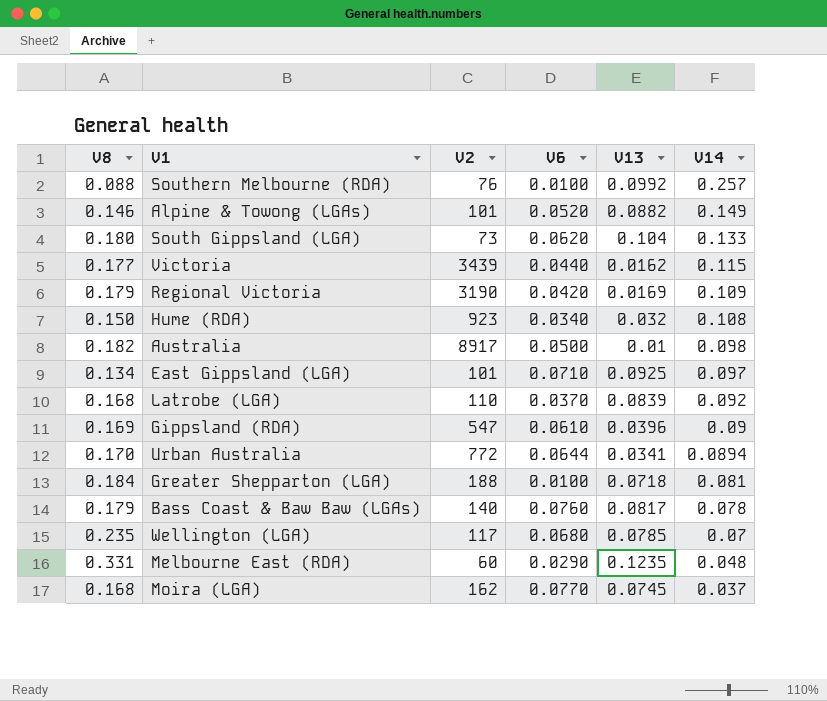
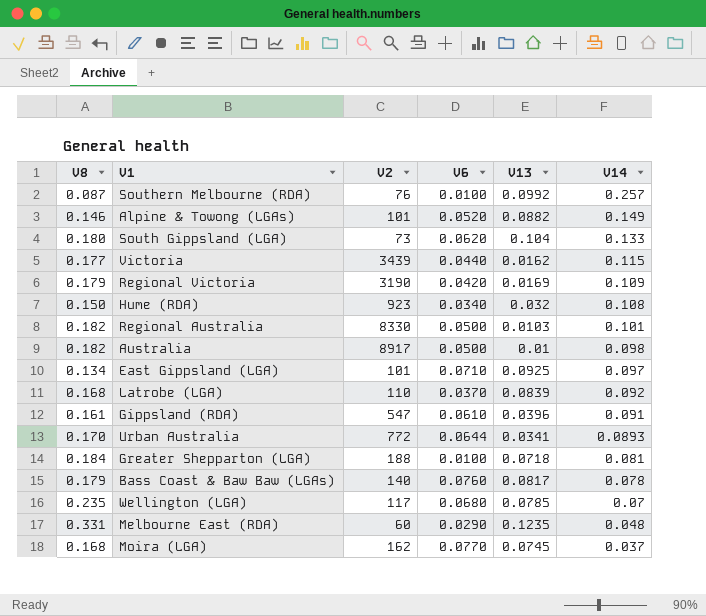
Southern Melbourne (RDA) | V8: 0.088 -> 0.087
row Regional Australia: none -> 0.182 | 8330 | 0.0500 | 0.0103 | 0.101
Gippsland (RDA) | V8: 0.169 -> 0.161
Gippsland (RDA) | V14: 0.09 -> 0.091
Urban Australia | V14: 0.0894 -> 0.0893

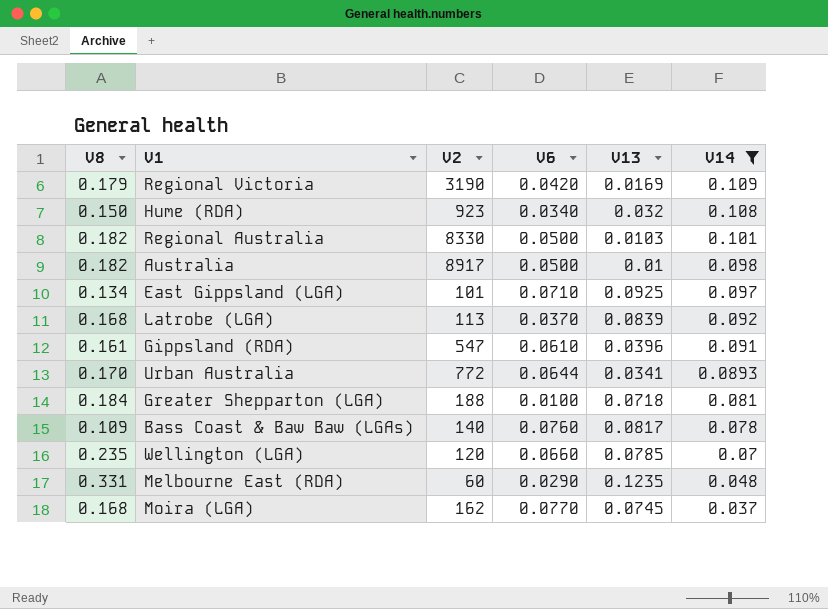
filter: none -> V14 <= 0.109
Latrobe (LGA) | V2: 110 -> 113
Bass Coast & Baw Baw (LGAs) | V8: 0.179 -> 0.109
Wellington (LGA) | V2: 117 -> 120
Wellington (LGA) | V6: 0.0680 -> 0.0660

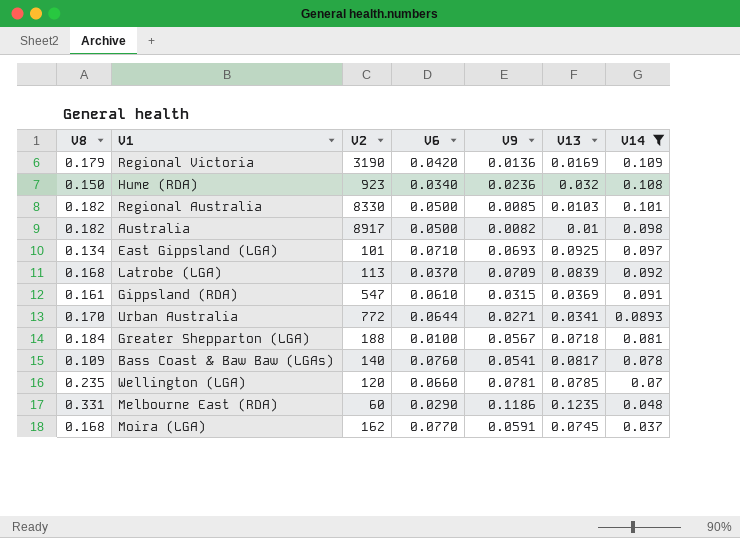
column V9 | position: none -> 5
Gippsland (RDA) | V13: 0.0396 -> 0.0369

